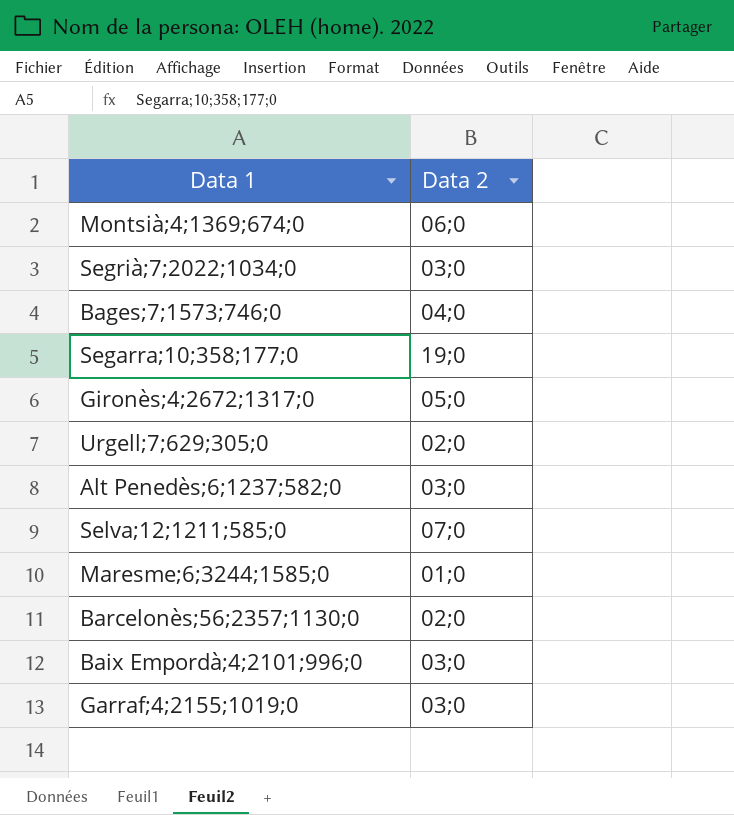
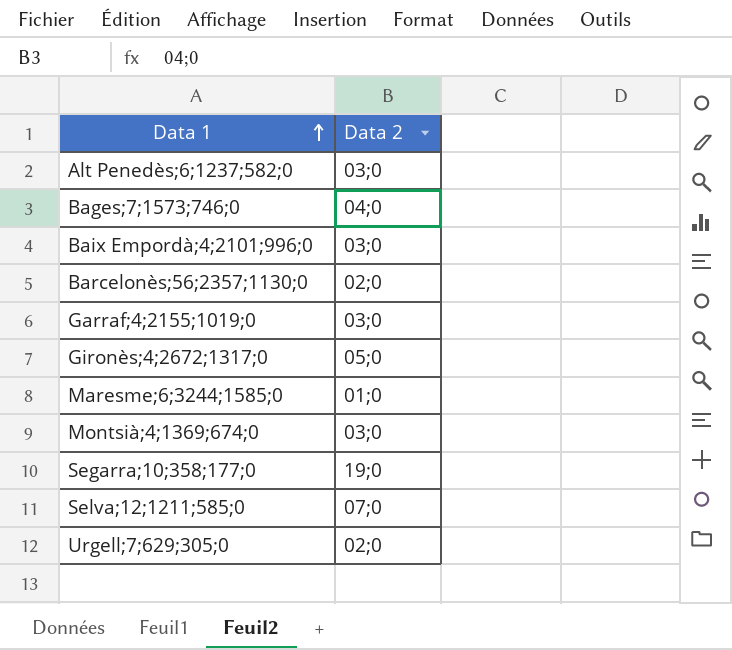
row order: none -> Data 1 ascending
row Segrià;7;2022;1034;0: 03;0 -> none
Montsià;4;1369;674;0 | Data 2: 06;0 -> 03;0

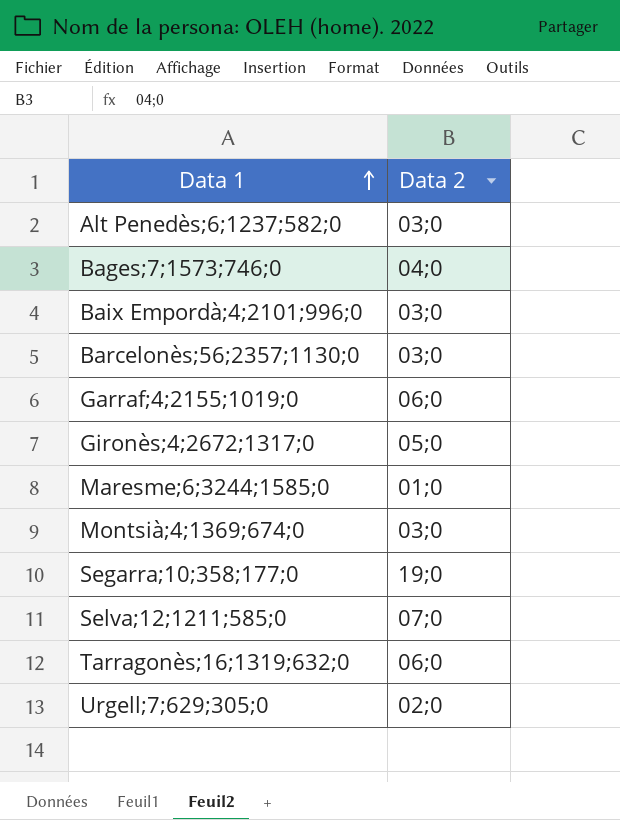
Barcelonès;56;2357;1130;0 | Data 2: 02;0 -> 03;0
Garraf;4;2155;1019;0 | Data 2: 03;0 -> 06;0
row Tarragonès;16;1319;632;0: none -> 06;0

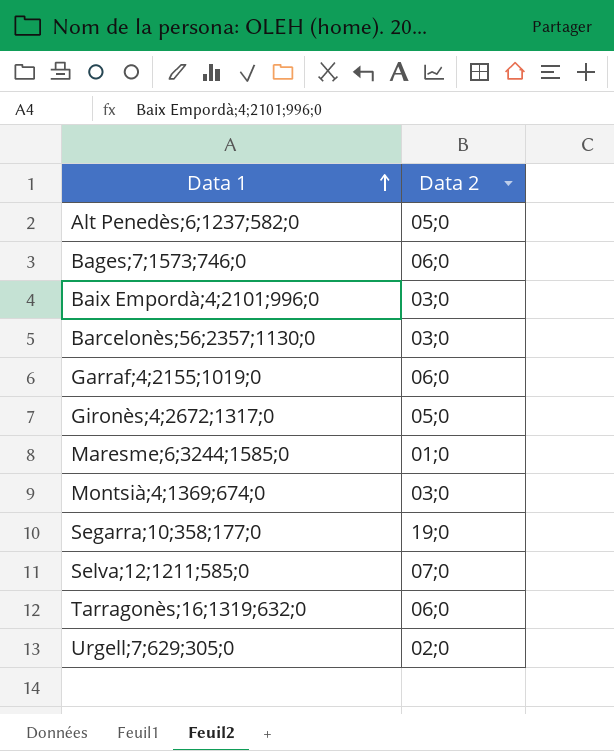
Alt Penedès;6;1237;582;0 | Data 2: 03;0 -> 05;0
Bages;7;1573;746;0 | Data 2: 04;0 -> 06;0

